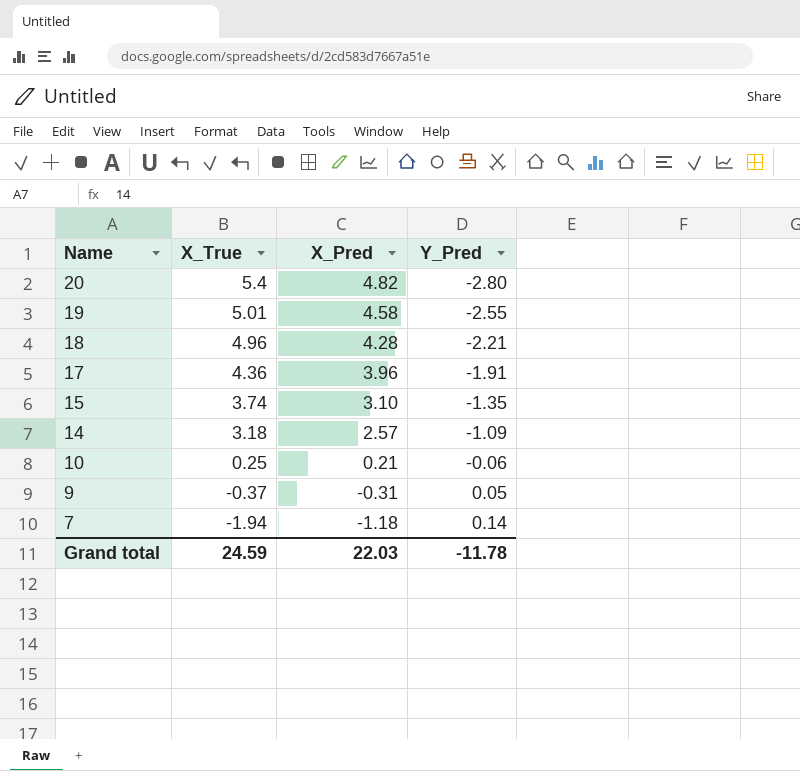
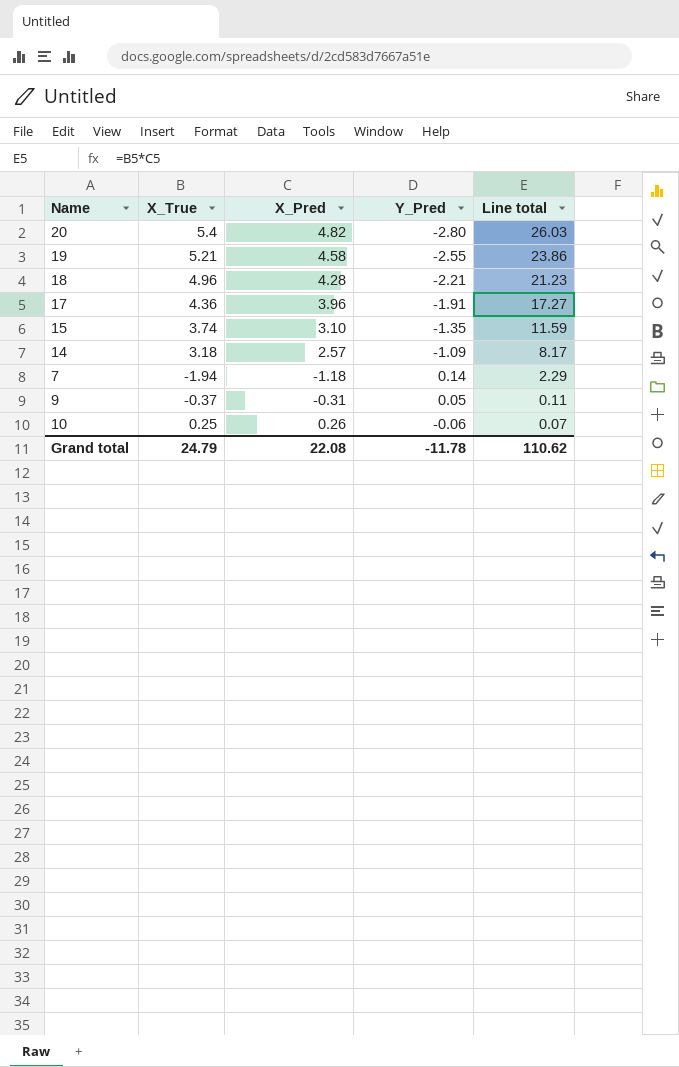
row order: Name descending -> Line total descending
column Line total | formula: none -> [X_True] * [X_Pred]
19 | X_True: 5.01 -> 5.21
10 | X_Pred: 0.21 -> 0.26
Grand total | X_True: 24.59 -> 24.79
Grand total | X_Pred: 22.03 -> 22.08

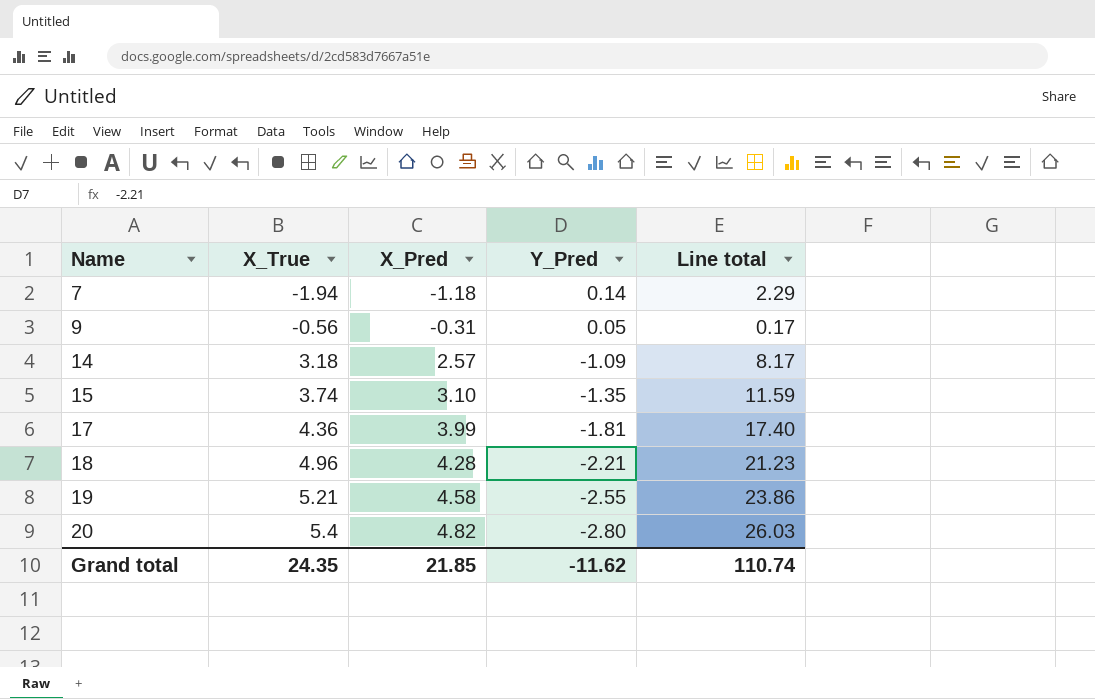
row order: Line total descending -> Name ascending
row 10: 0.25 | 0.26 | -0.06 | 0.07 -> none
9 | X_True: -0.37 -> -0.56
9 | Line total: 0.11 -> 0.17
17 | X_Pred: 3.96 -> 3.99
17 | Y_Pred: -1.91 -> -1.81
17 | Line total: 17.27 -> 17.40
Grand total | X_True: 24.79 -> 24.35
Grand total | X_Pred: 22.08 -> 21.85
Grand total | Y_Pred: -11.78 -> -11.62
Grand total | Line total: 110.62 -> 110.74

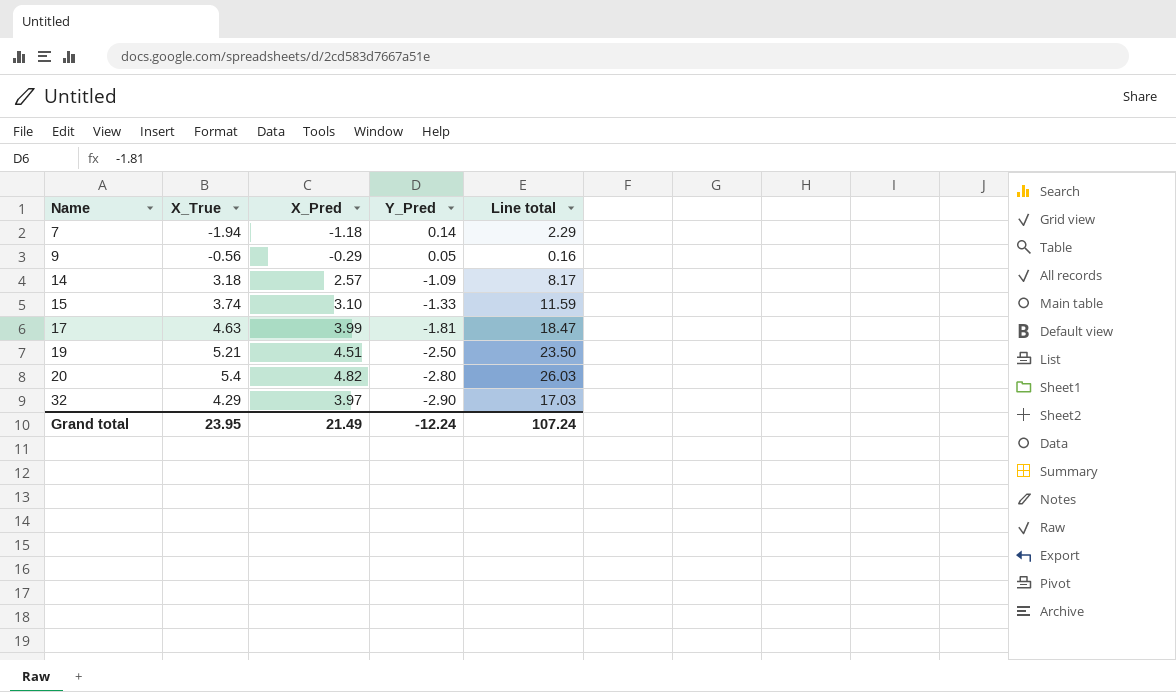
row 18: 4.96 | 4.28 | -2.21 | 21.23 -> none
9 | X_Pred: -0.31 -> -0.29
9 | Line total: 0.17 -> 0.16
15 | Y_Pred: -1.35 -> -1.33
17 | X_True: 4.36 -> 4.63
17 | Line total: 17.40 -> 18.47
19 | X_Pred: 4.58 -> 4.51
19 | Y_Pred: -2.55 -> -2.50
19 | Line total: 23.86 -> 23.50
row 32: none -> 4.29 | 3.97 | -2.90 | 17.03
Grand total | X_True: 24.35 -> 23.95
Grand total | X_Pred: 21.85 -> 21.49
Grand total | Y_Pred: -11.62 -> -12.24
Grand total | Line total: 110.74 -> 107.24

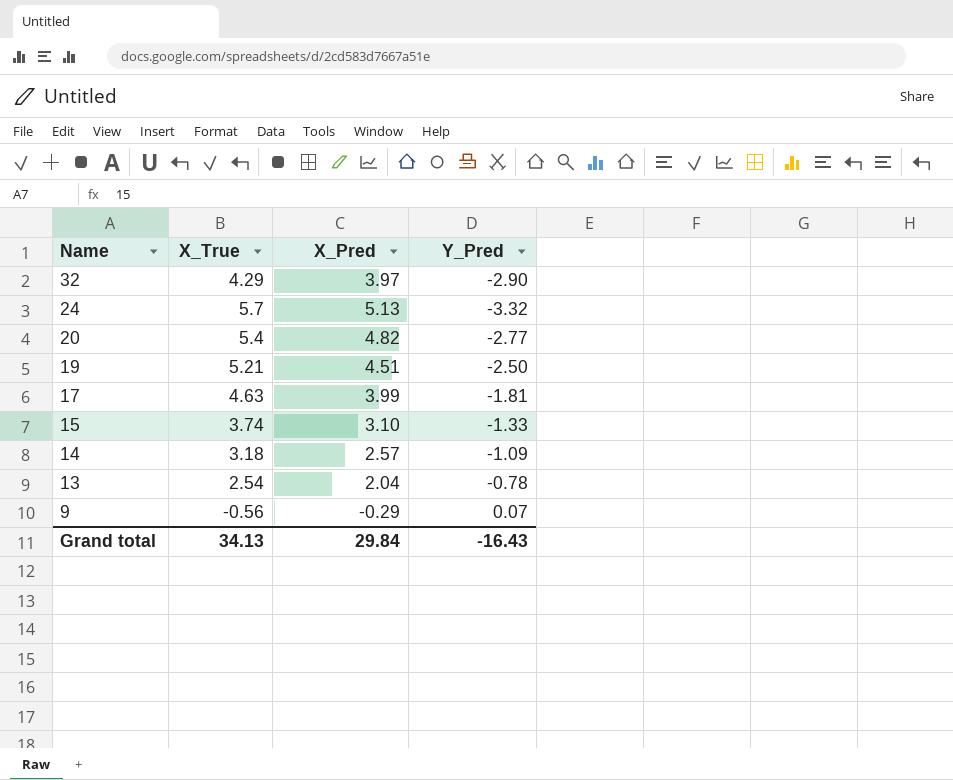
row order: Name ascending -> Name descending
column Line total | formula: [X_True] * [X_Pred] -> none
row 7: -1.94 | -1.18 | 0.14 | 2.29 -> none
row 24: none -> 5.7 | 5.13 | -3.32
20 | Y_Pred: -2.80 -> -2.77
row 13: none -> 2.54 | 2.04 | -0.78
9 | Y_Pred: 0.05 -> 0.07
Grand total | X_True: 23.95 -> 34.13
Grand total | X_Pred: 21.49 -> 29.84
Grand total | Y_Pred: -12.24 -> -16.43

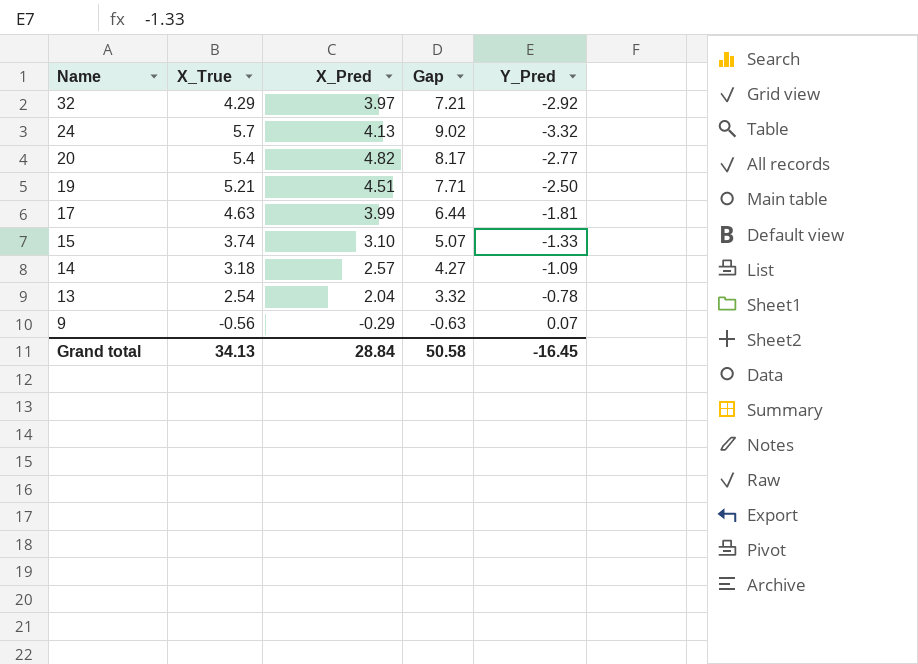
column Gap | formula: none -> [X_True] - [Y_Pred]
32 | Y_Pred: -2.90 -> -2.92
24 | X_Pred: 5.13 -> 4.13
Grand total | X_Pred: 29.84 -> 28.84
Grand total | Y_Pred: -16.43 -> -16.45

